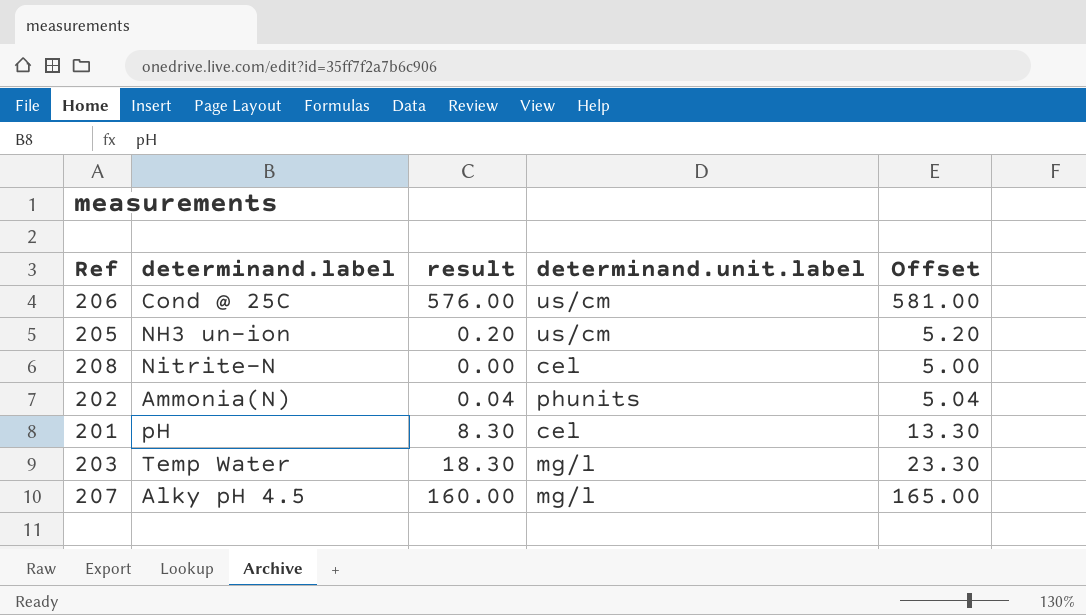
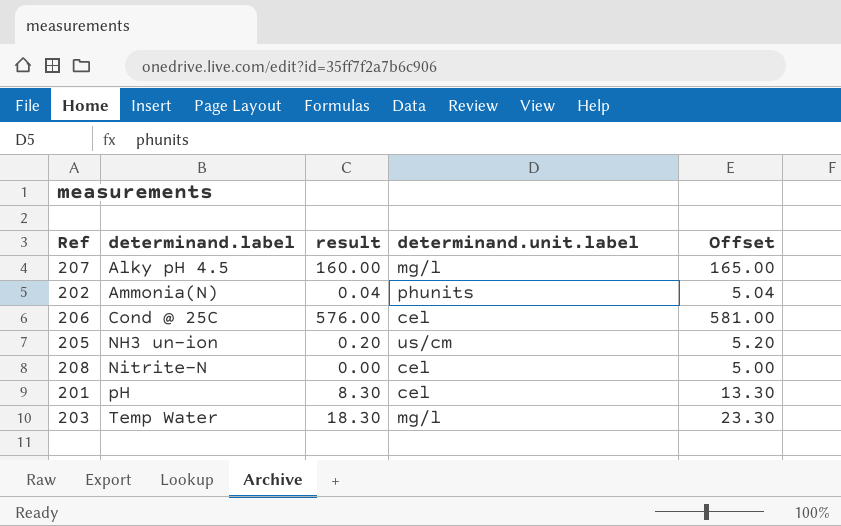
row order: none -> determinand.label ascending
206 | determinand.unit.label: us/cm -> cel

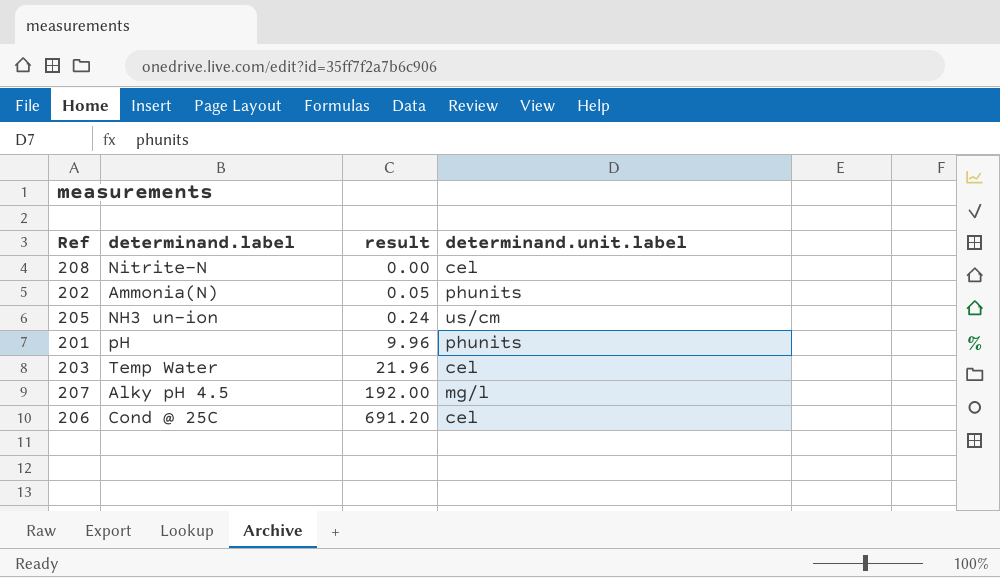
row order: determinand.label ascending -> result ascending
column Offset | formula: [result] + 5 -> none
202 | result: 0.04 -> 0.05
205 | result: 0.20 -> 0.24
201 | result: 8.30 -> 9.96
201 | determinand.unit.label: cel -> phunits
203 | result: 18.30 -> 21.96
203 | determinand.unit.label: mg/l -> cel
207 | result: 160.00 -> 192.00
206 | result: 576.00 -> 691.20

